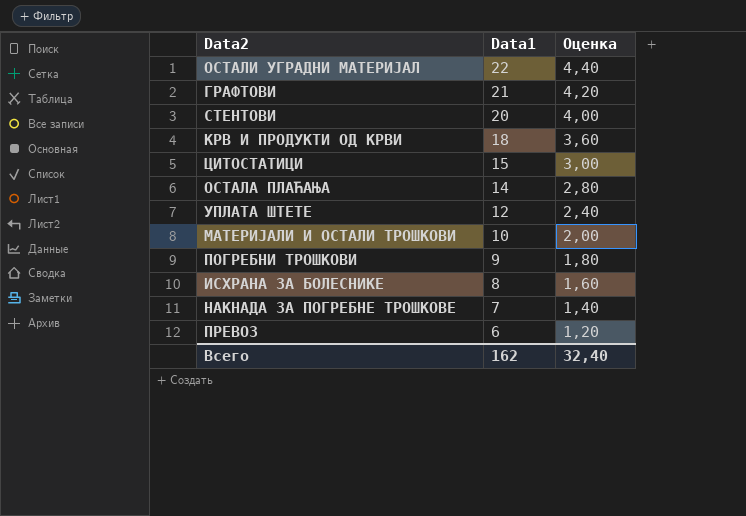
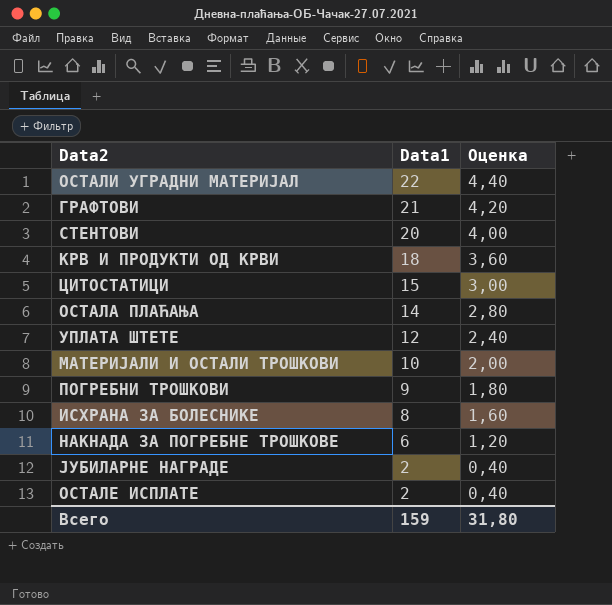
row ПРЕВОЗ: 6 | 1,20 -> none
НАКНАДА ЗА ПОГРЕБНЕ ТРОШКОВЕ | Data1: 7 -> 6
НАКНАДА ЗА ПОГРЕБНЕ ТРОШКОВЕ | Оценка: 1,40 -> 1,20
row ЈУБИЛАРНЕ НАГРАДЕ: none -> 2 | 0,40
row ОСТАЛЕ ИСПЛАТЕ: none -> 2 | 0,40
Всего | Data1: 162 -> 159
Всего | Оценка: 32,40 -> 31,80

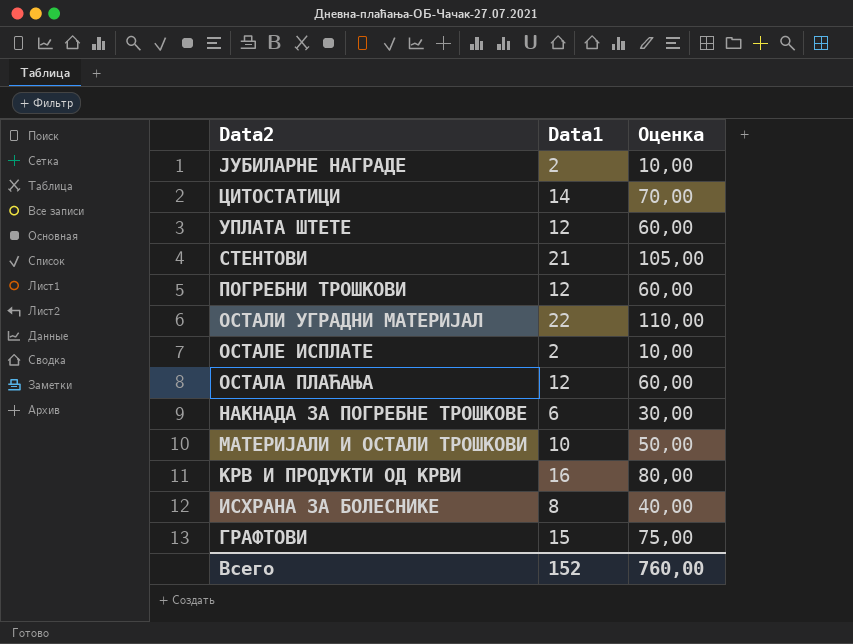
row order: Data1 descending -> Data2 descending
column Оценка | formula: [Data1] * 0,2 -> [Data1] * 5
ЦИТОСТАТИЦИ | Data1: 15 -> 14
СТЕНТОВИ | Data1: 20 -> 21
ПОГРЕБНИ ТРОШКОВИ | Data1: 9 -> 12
ОСТАЛА ПЛАЋАЊА | Data1: 14 -> 12
КРВ И ПРОДУКТИ ОД КРВИ | Data1: 18 -> 16
ГРАФТОВИ | Data1: 21 -> 15
Всего | Data1: 159 -> 152
Всего | Оценка: 31,80 -> 760,00

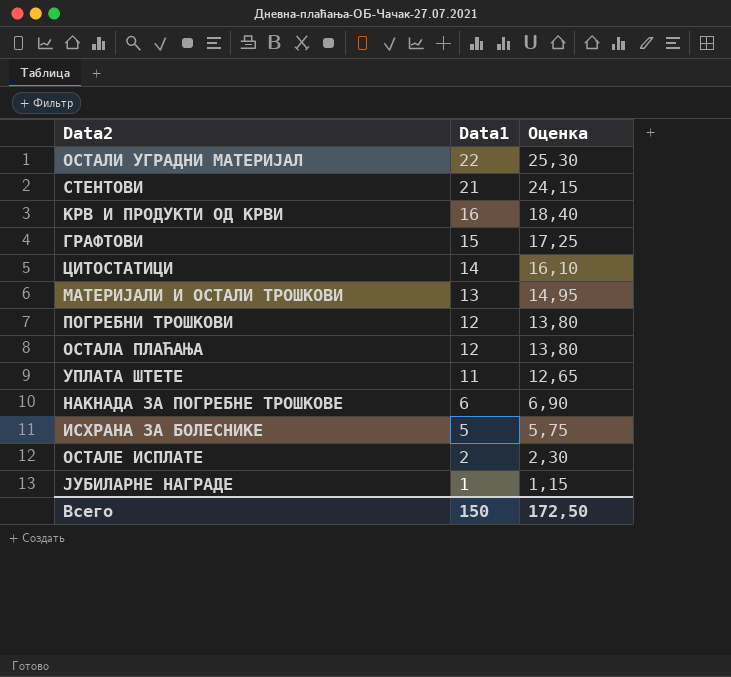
row order: Data2 descending -> Data1 descending
column Оценка | formula: [Data1] * 5 -> [Data1] * 1,15
МАТЕРИЈАЛИ И ОСТАЛИ ТРОШКОВИ | Data1: 10 -> 13
УПЛАТА ШТЕТЕ | Data1: 12 -> 11
ИСХРАНА ЗА БОЛЕСНИКЕ | Data1: 8 -> 5
ЈУБИЛАРНЕ НАГРАДЕ | Data1: 2 -> 1
Всего | Data1: 152 -> 150
Всего | Оценка: 760,00 -> 172,50

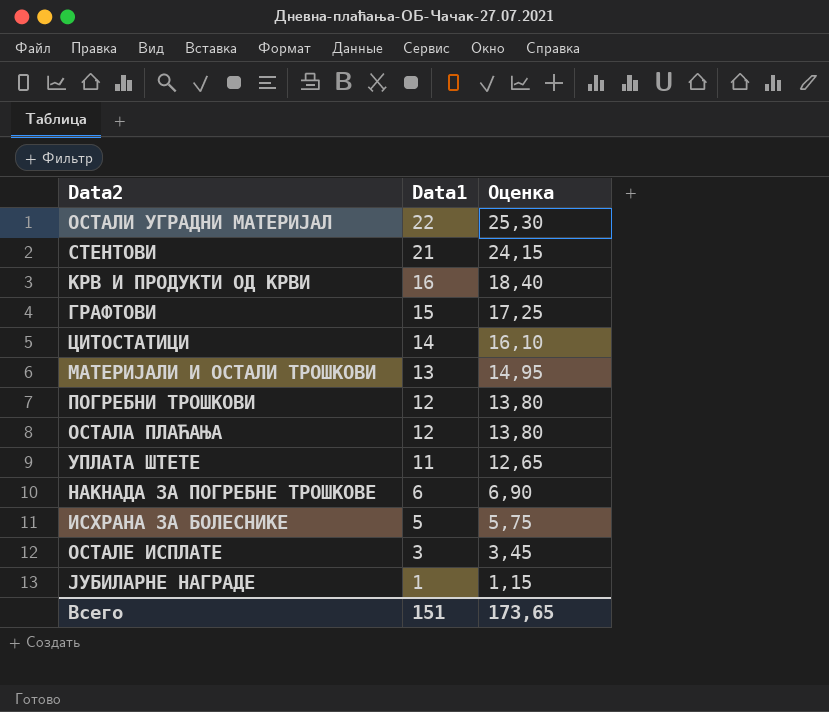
ОСТАЛЕ ИСПЛАТЕ | Data1: 2 -> 3
ОСТАЛЕ ИСПЛАТЕ | Оценка: 2,30 -> 3,45
Всего | Data1: 150 -> 151
Всего | Оценка: 172,50 -> 173,65

